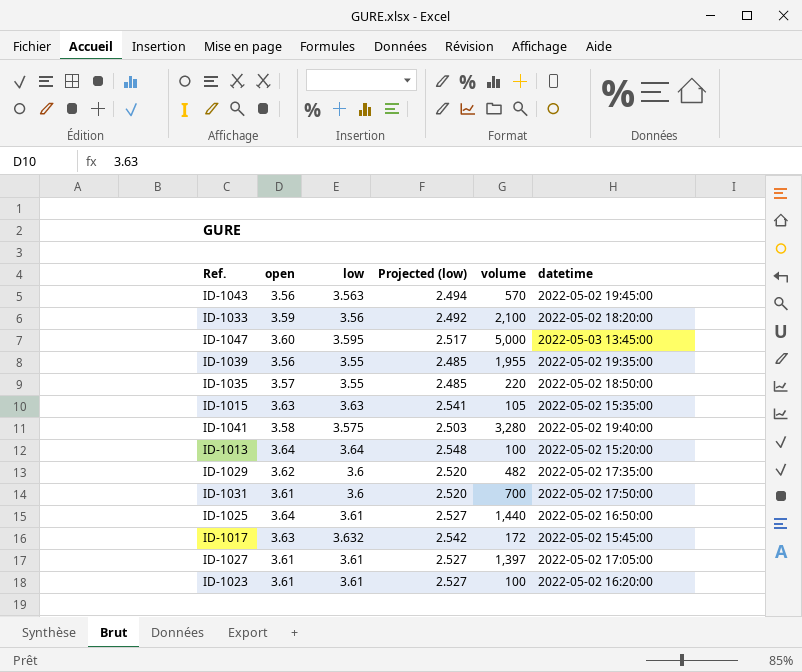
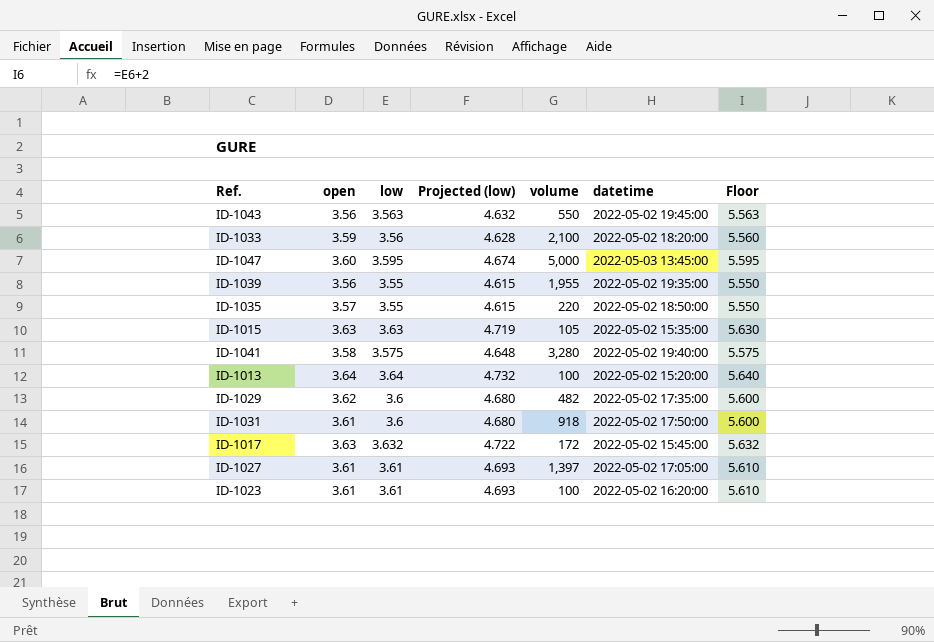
column Projected (low) | formula: [low] * 0.7 -> [low] * 1.3
column Floor | formula: none -> [low] + 2
row ID-1025: 3.64 | 3.61 | 2.527 | 1,440 | 2022-05-02 16:50:00 -> none
ID-1043 | volume: 570 -> 550
ID-1031 | volume: 700 -> 918

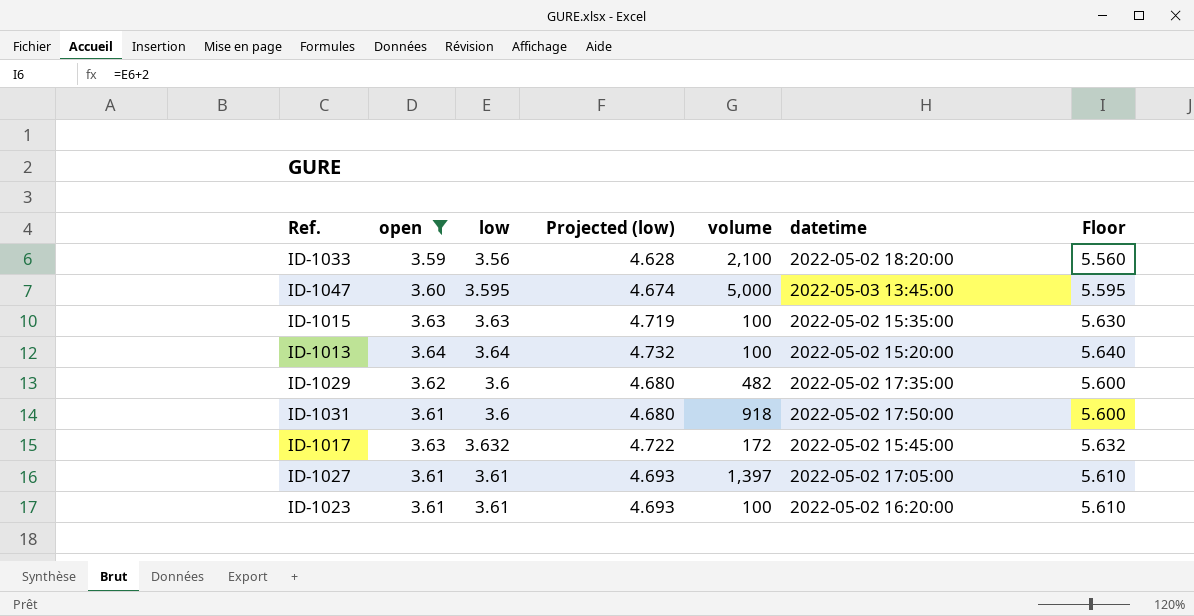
filter: none -> open >= 3.59
ID-1015 | volume: 105 -> 100

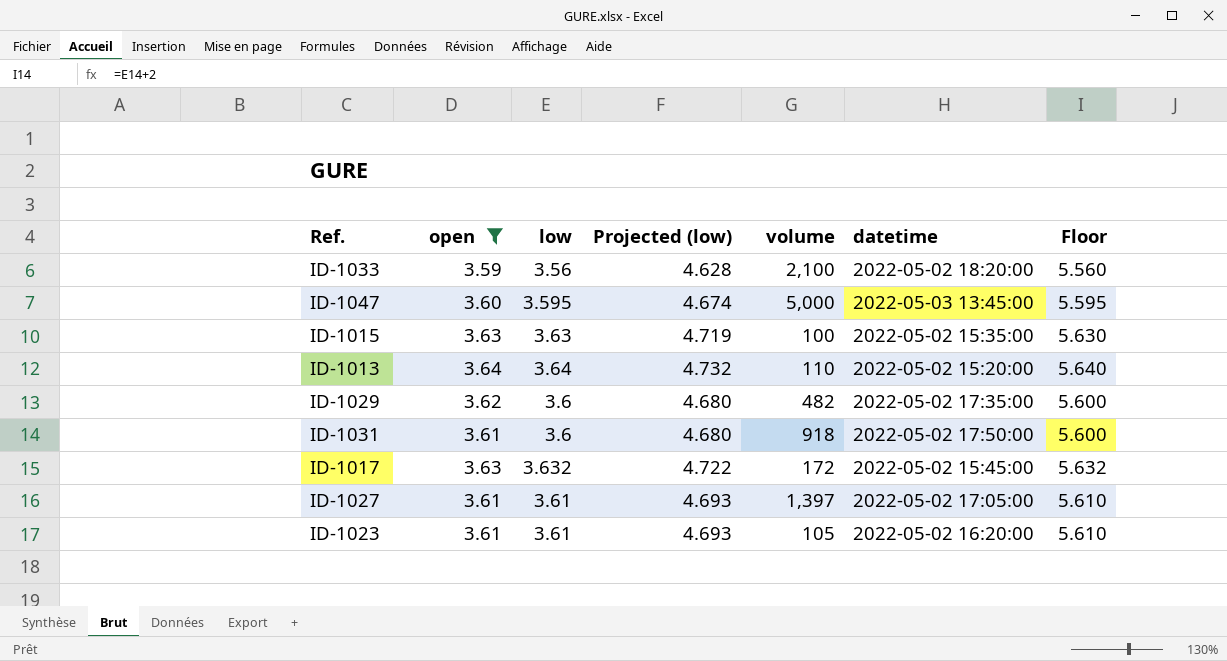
ID-1013 | volume: 100 -> 110
ID-1023 | volume: 100 -> 105

